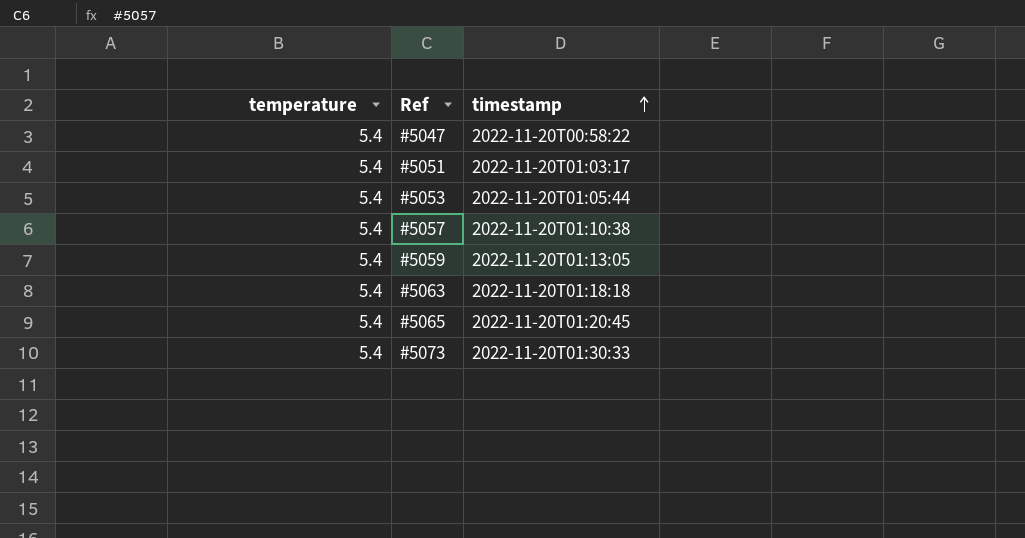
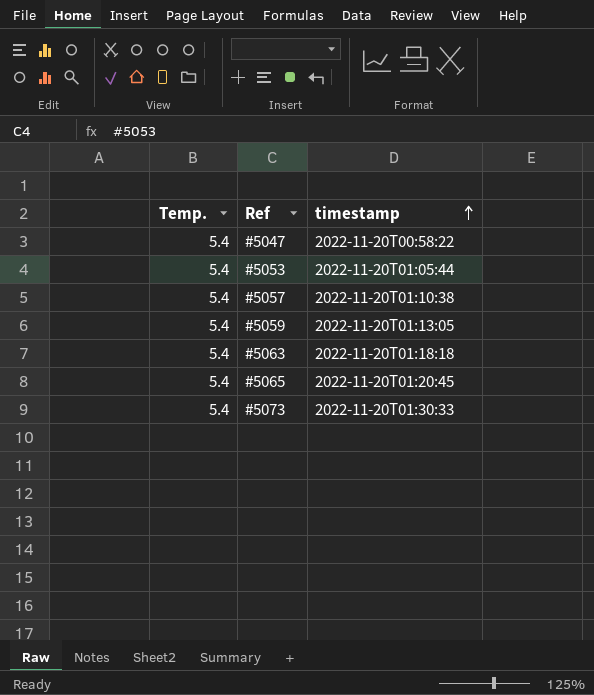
column name: temperature -> Temp.
row #5051: 5.4 | 2022-11-20T01:03:17 -> none

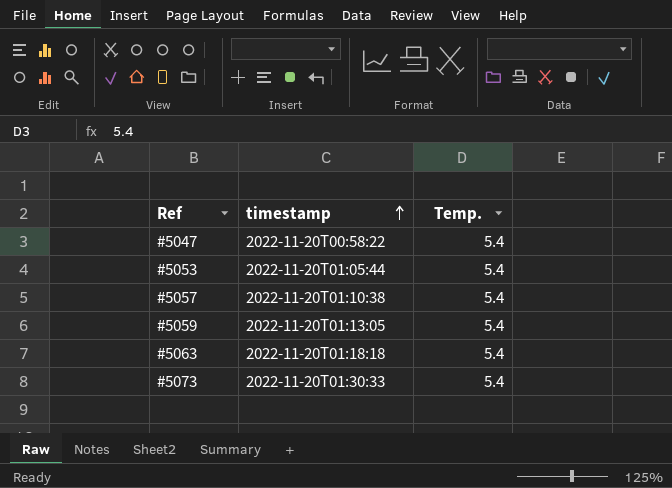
column Temp. | position: 1 -> 3
row #5065: 5.4 | 2022-11-20T01:20:45 -> none

